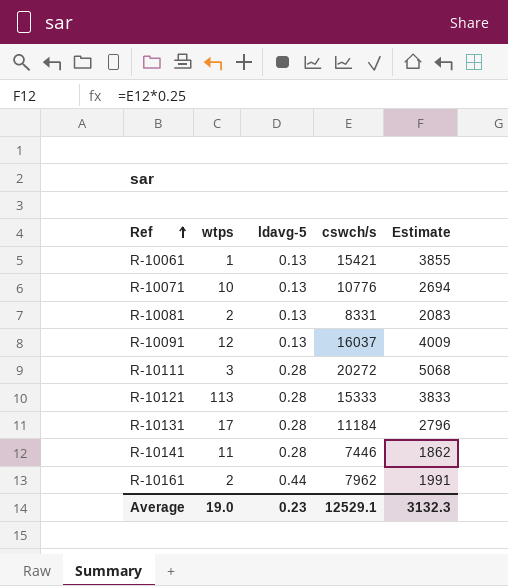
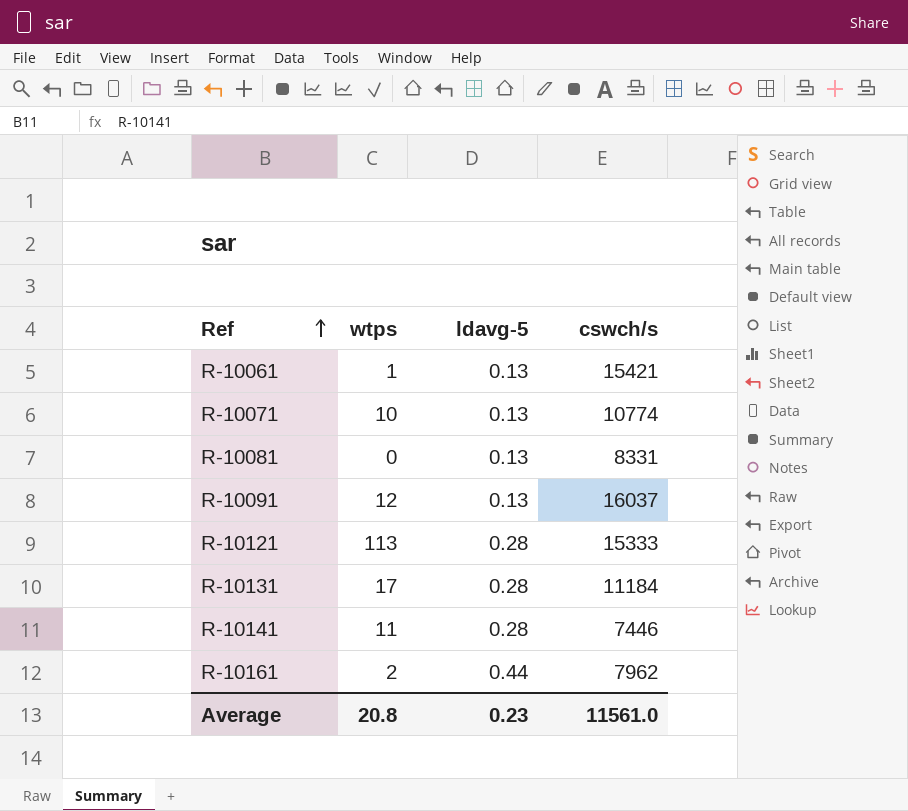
column Estimate | formula: [cswch/s] * 0.25 -> none
row R-10111: 3 | 0.28 | 20272 | 5068 -> none
R-10071 | cswch/s: 10776 -> 10774
R-10081 | wtps: 2 -> 0
Average | wtps: 19.0 -> 20.8
Average | cswch/s: 12529.1 -> 11561.0

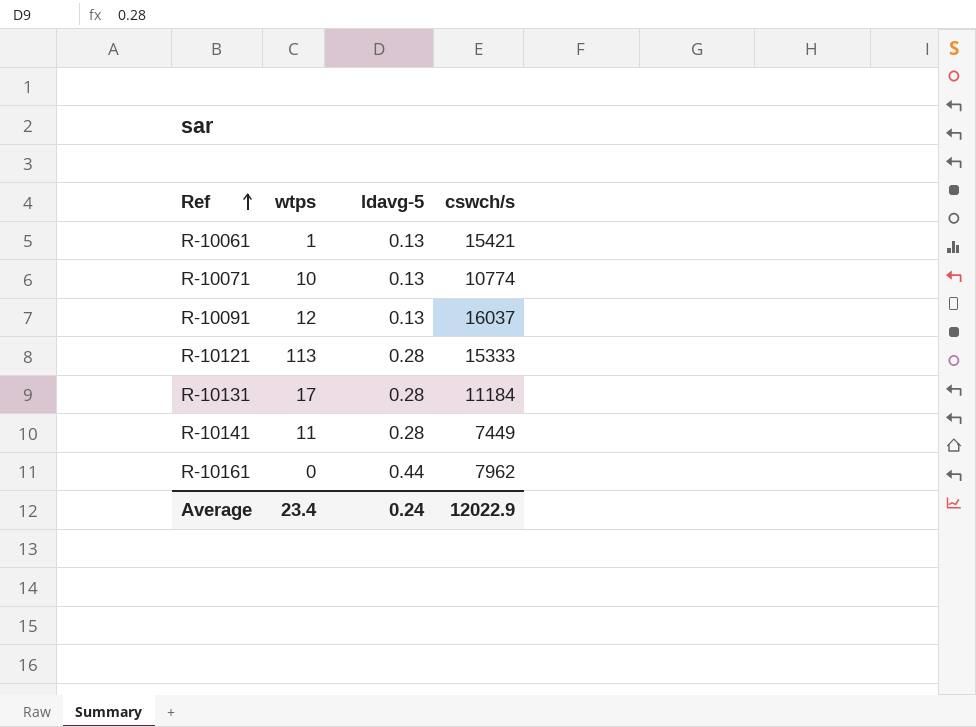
row R-10081: 0 | 0.13 | 8331 -> none
R-10141 | cswch/s: 7446 -> 7449
R-10161 | wtps: 2 -> 0
Average | wtps: 20.8 -> 23.4
Average | ldavg-5: 0.23 -> 0.24
Average | cswch/s: 11561.0 -> 12022.9

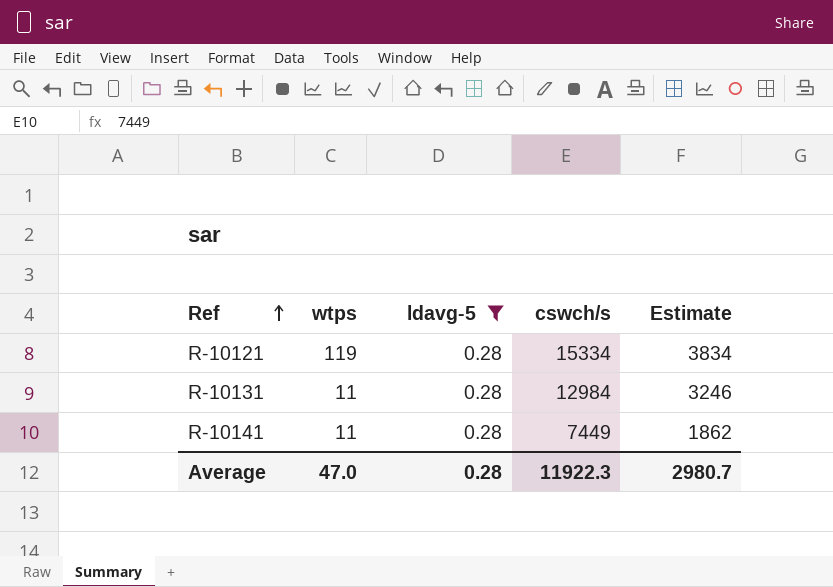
filter: none -> ldavg-5 = 0.28
column Estimate | formula: none -> [cswch/s] * 0.25
R-10121 | wtps: 113 -> 119
R-10121 | cswch/s: 15333 -> 15334
R-10131 | wtps: 17 -> 11
R-10131 | cswch/s: 11184 -> 12984
Average | wtps: 23.4 -> 47.0
Average | ldavg-5: 0.24 -> 0.28
Average | cswch/s: 12022.9 -> 11922.3

